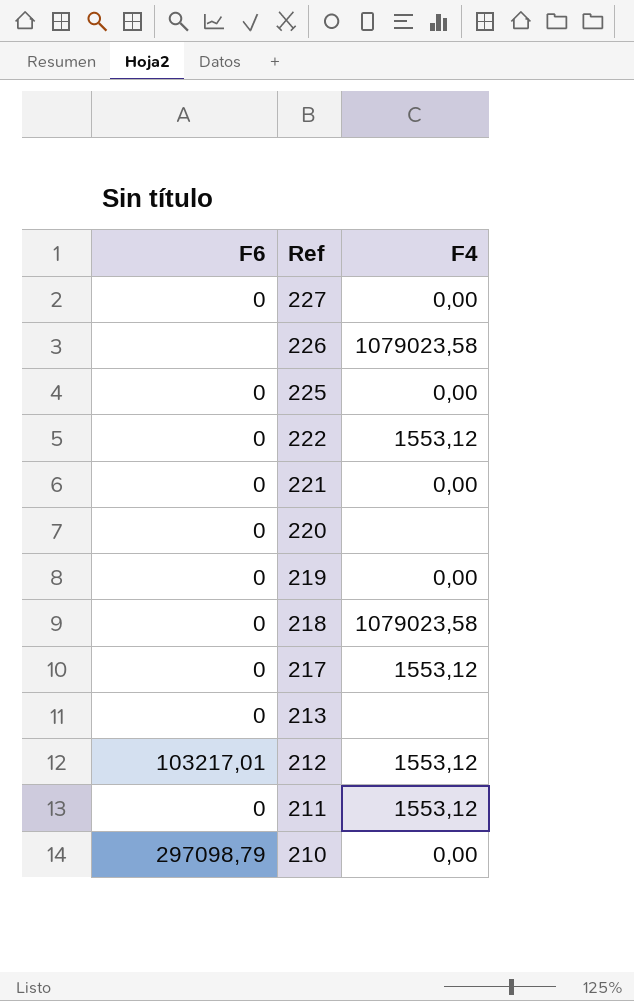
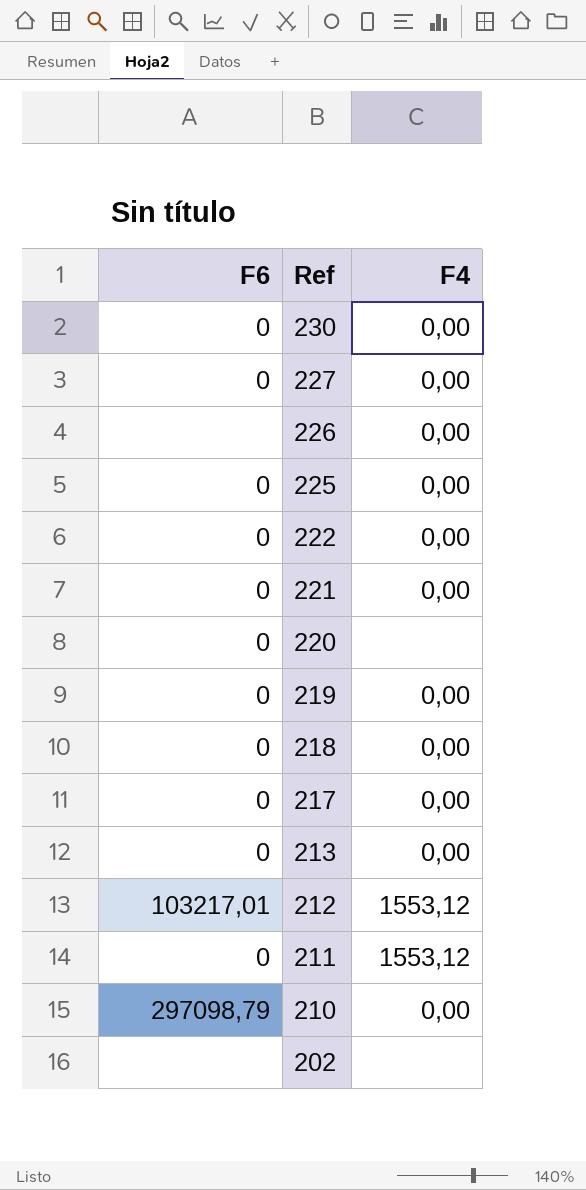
row 230: none -> 0 | 0,00
226 | F4: 1079023,58 -> 0,00
222 | F4: 1553,12 -> 0,00
218 | F4: 1079023,58 -> 0,00
217 | F4: 1553,12 -> 0,00
213 | F4: none -> 0,00
row 202: none -> none | none

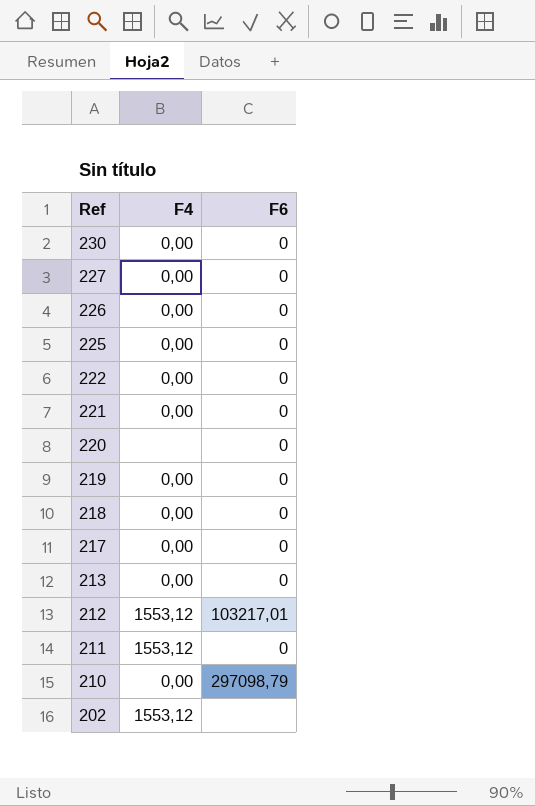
column F6 | position: 1 -> 3
226 | F6: none -> 0
202 | F4: none -> 1553,12

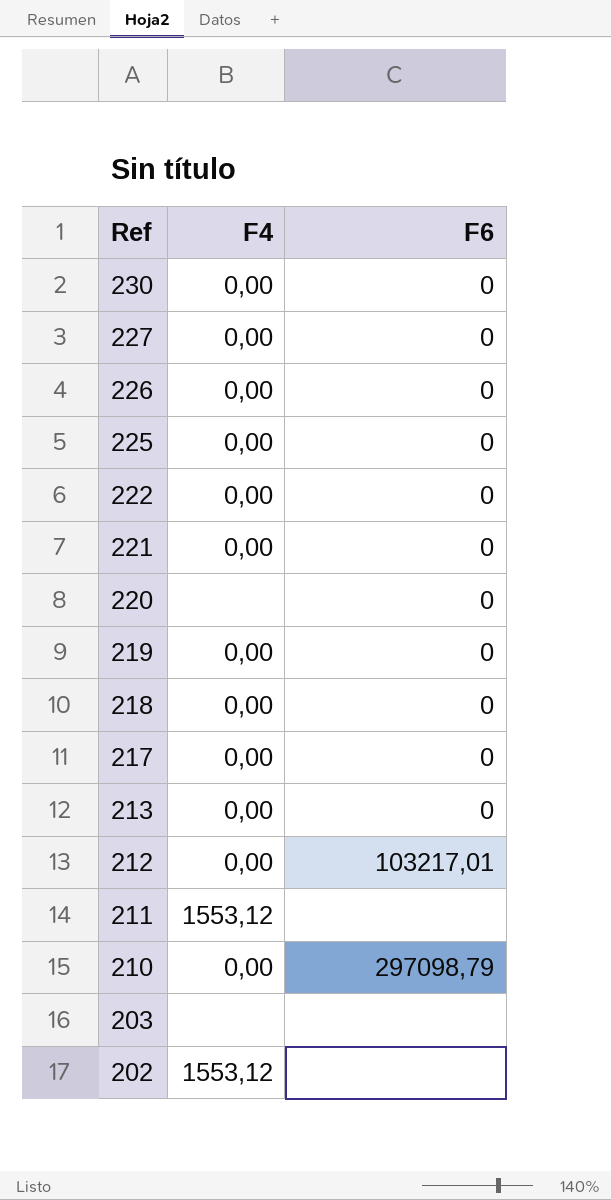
212 | F4: 1553,12 -> 0,00
211 | F6: 0 -> none
row 203: none -> none | none

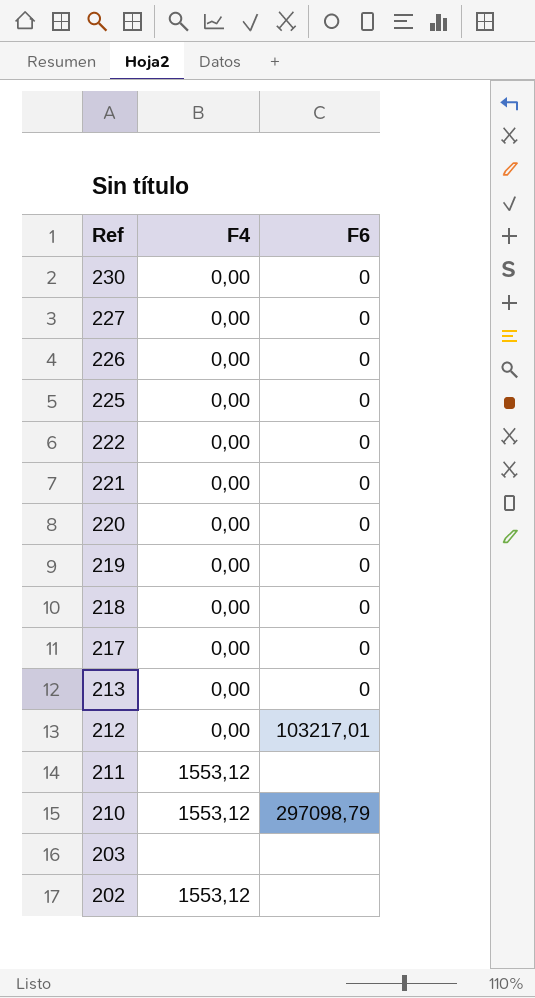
220 | F4: none -> 0,00
210 | F4: 0,00 -> 1553,12

